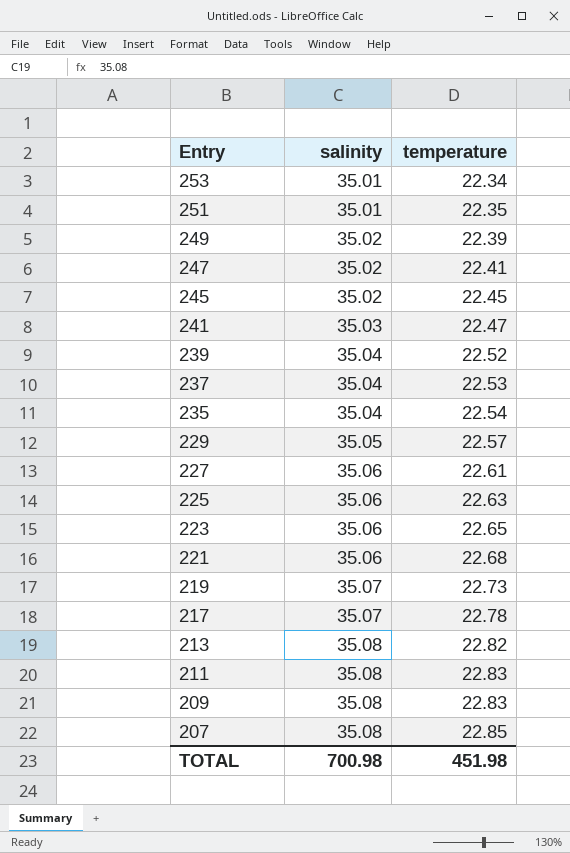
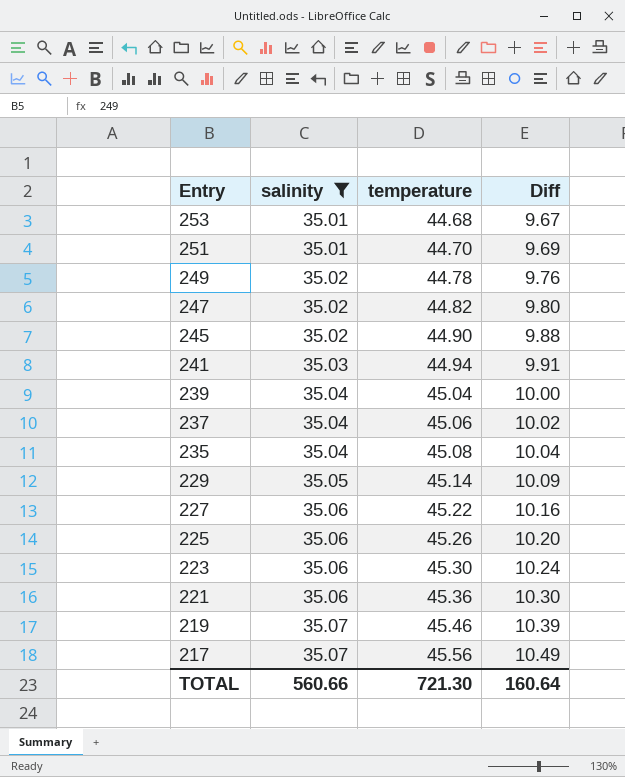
filter: none -> salinity != 35.08
column Diff | formula: none -> [temperature] - [salinity]
253 | temperature: 22.34 -> 44.68
251 | temperature: 22.35 -> 44.70
249 | temperature: 22.39 -> 44.78
247 | temperature: 22.41 -> 44.82
245 | temperature: 22.45 -> 44.90
241 | temperature: 22.47 -> 44.94
239 | temperature: 22.52 -> 45.04
237 | temperature: 22.53 -> 45.06
235 | temperature: 22.54 -> 45.08
229 | temperature: 22.57 -> 45.14
227 | temperature: 22.61 -> 45.22
225 | temperature: 22.63 -> 45.26
223 | temperature: 22.65 -> 45.30
221 | temperature: 22.68 -> 45.36
219 | temperature: 22.73 -> 45.46
217 | temperature: 22.78 -> 45.56
TOTAL | salinity: 700.98 -> 560.66
TOTAL | temperature: 451.98 -> 721.30

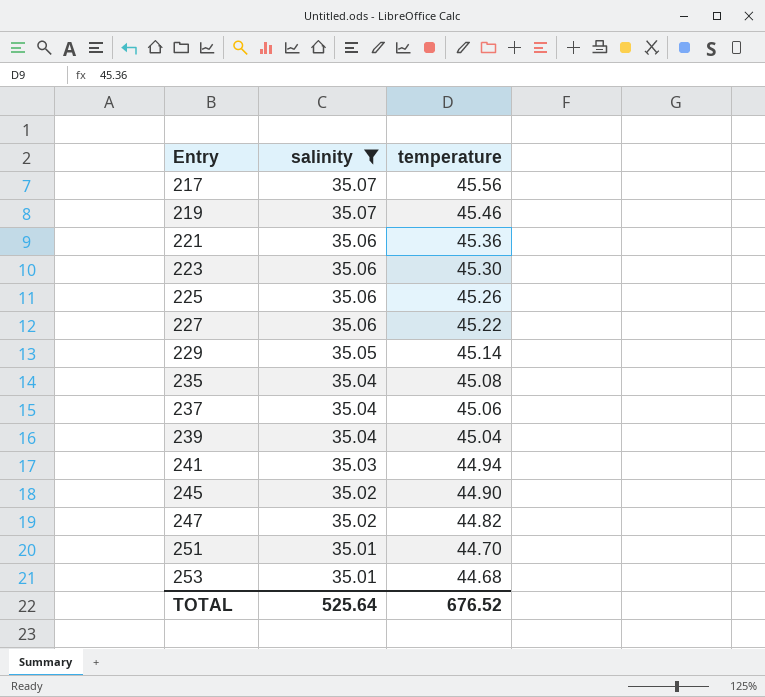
row order: Entry descending -> Entry ascending
column Diff | formula: [temperature] - [salinity] -> none
row 249: 35.02 | 44.78 | 9.76 -> none
TOTAL | salinity: 560.66 -> 525.64
TOTAL | temperature: 721.30 -> 676.52

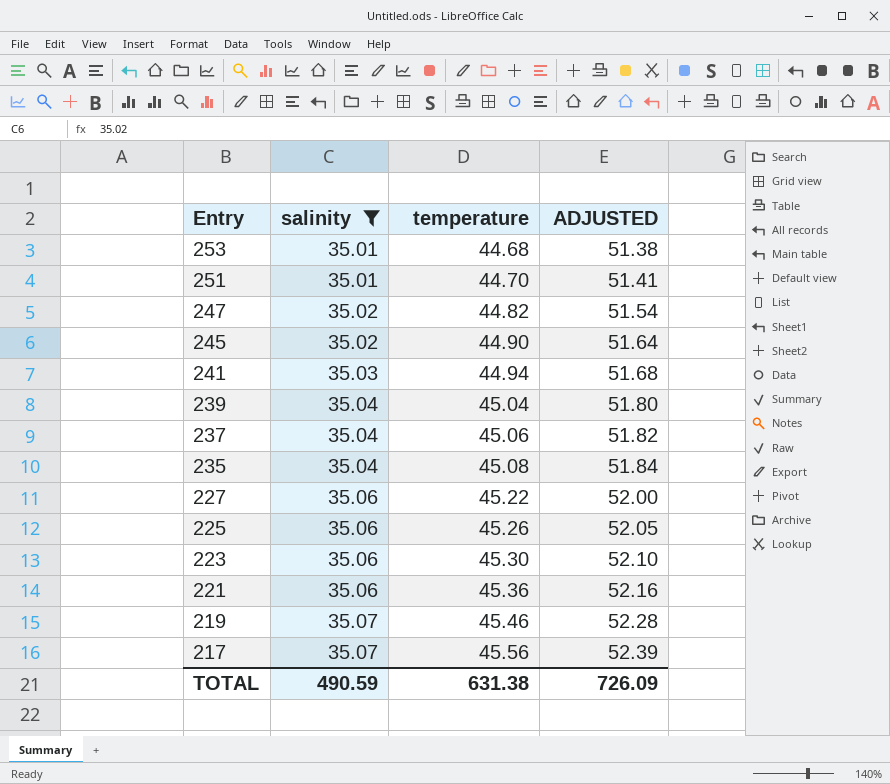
row order: Entry ascending -> Entry descending
column ADJUSTED | formula: none -> [temperature] * 1.15
row 229: 35.05 | 45.14 -> none
TOTAL | salinity: 525.64 -> 490.59
TOTAL | temperature: 676.52 -> 631.38

